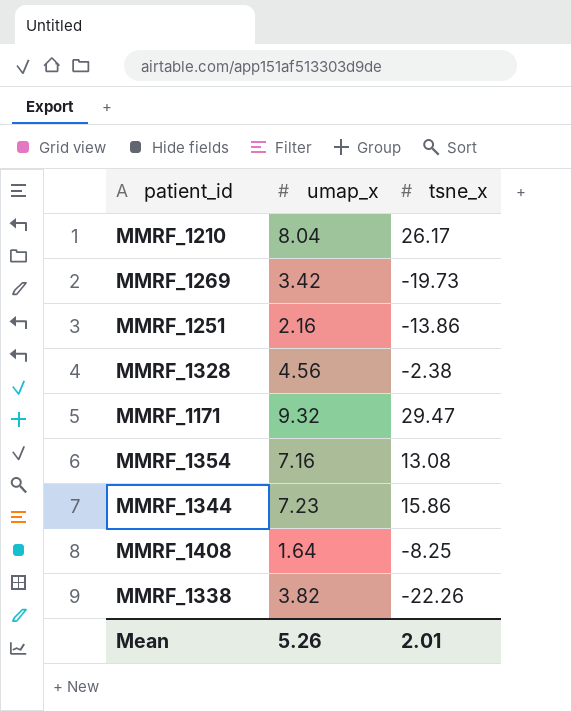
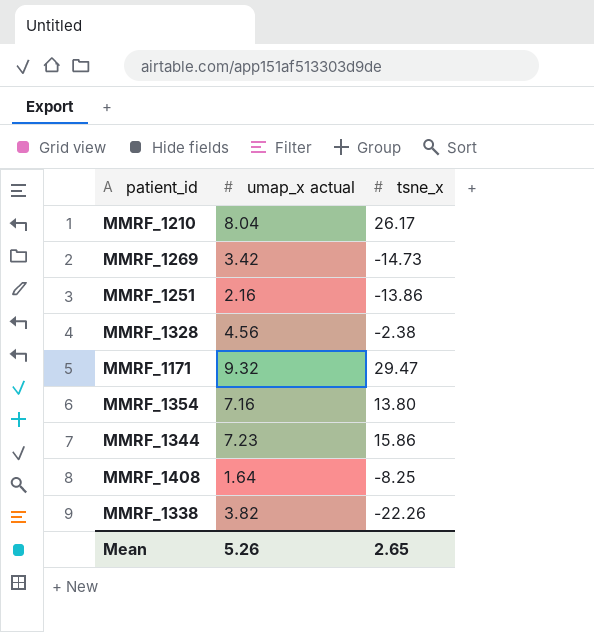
column name: umap_x -> umap_x actual
MMRF_1269 | tsne_x: -19.73 -> -14.73
MMRF_1354 | tsne_x: 13.08 -> 13.80
Mean | tsne_x: 2.01 -> 2.65

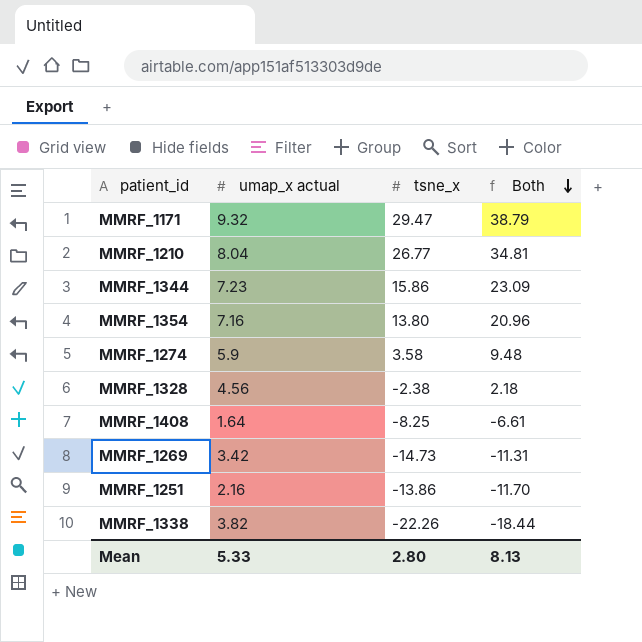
row order: none -> Both descending
column Both | formula: none -> [umap_x actual] + [tsne_x]
MMRF_1210 | tsne_x: 26.17 -> 26.77
row MMRF_1274: none -> 5.9 | 3.58 | 9.48
Mean | umap_x actual: 5.26 -> 5.33
Mean | tsne_x: 2.65 -> 2.80

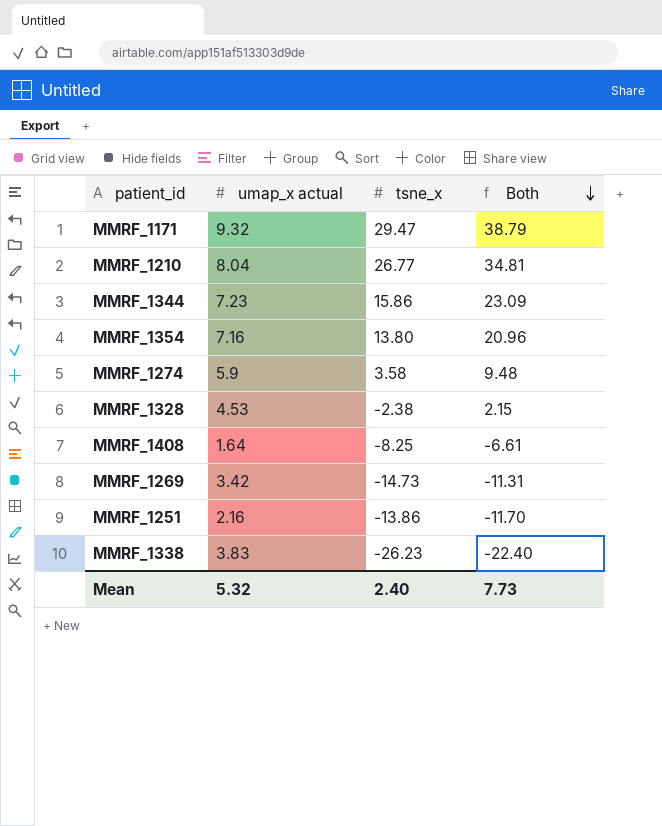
MMRF_1328 | umap_x actual: 4.56 -> 4.53
MMRF_1328 | Both: 2.18 -> 2.15
MMRF_1338 | umap_x actual: 3.82 -> 3.83
MMRF_1338 | tsne_x: -22.26 -> -26.23
MMRF_1338 | Both: -18.44 -> -22.40
Mean | umap_x actual: 5.33 -> 5.32
Mean | tsne_x: 2.80 -> 2.40
Mean | Both: 8.13 -> 7.73

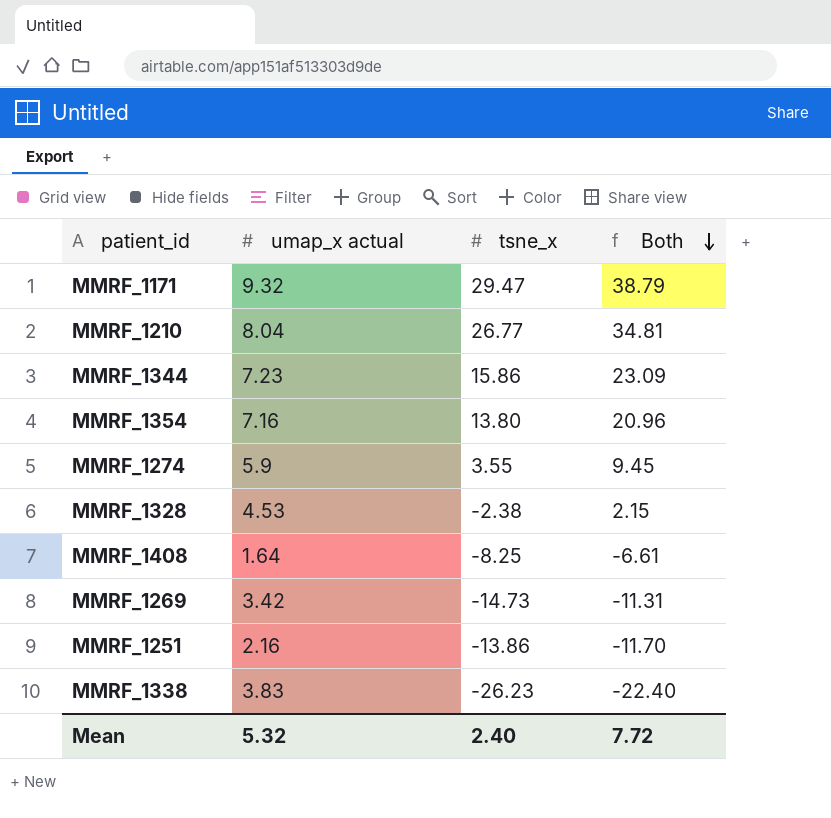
MMRF_1274 | tsne_x: 3.58 -> 3.55
MMRF_1274 | Both: 9.48 -> 9.45
Mean | Both: 7.73 -> 7.72

